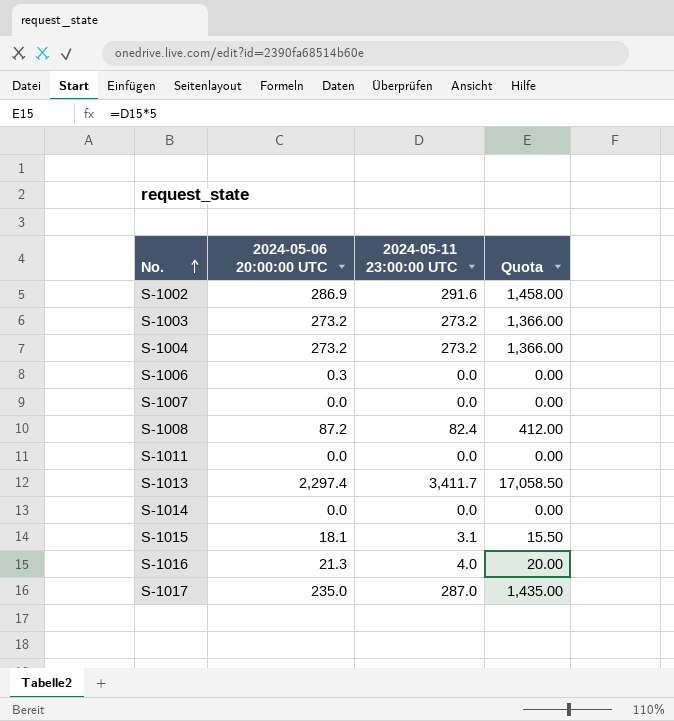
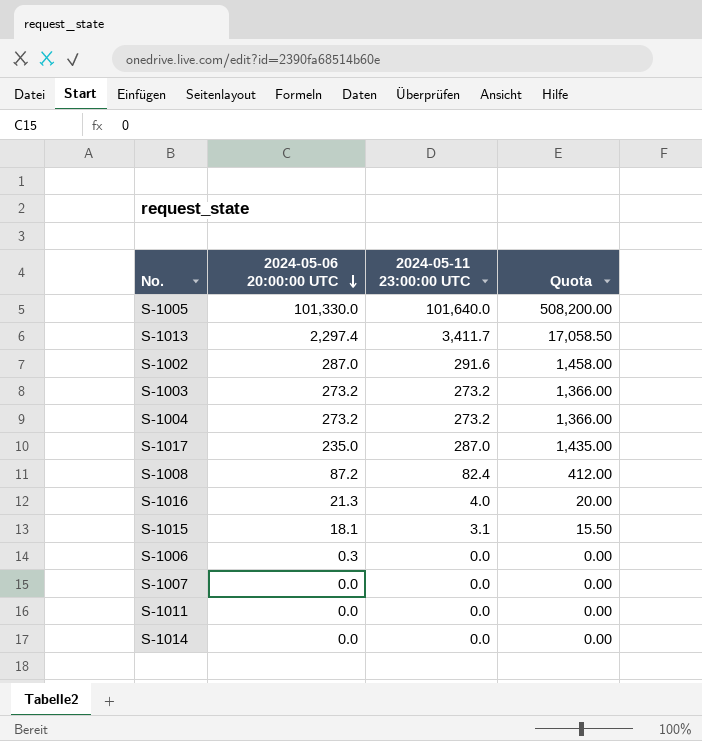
row order: No. ascending -> 2024-05-06 20:00:00 UTC descending
row S-1005: none -> 101,330.0 | 101,640.0 | 508,200.00
S-1002 | 2024-05-06 20:00:00 UTC: 286.9 -> 287.0

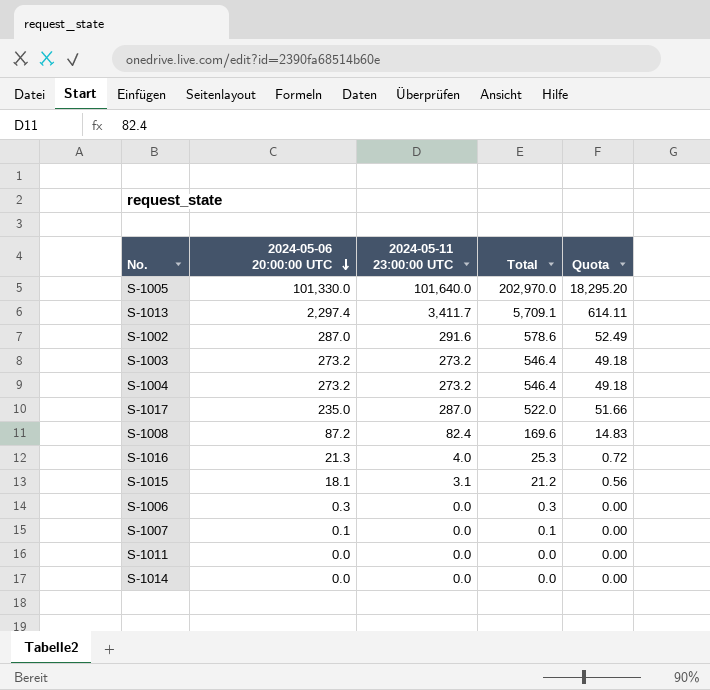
column Total | formula: none -> [2024-05-06 20:00:00 UTC] + [2024-05-11 23:00:00 UTC]
column Quota | formula: [2024-05-11 23:00:00 UTC] * 5 -> [2024-05-11 23:00:00 UTC] * 0.18
S-1007 | 2024-05-06 20:00:00 UTC: 0.0 -> 0.1

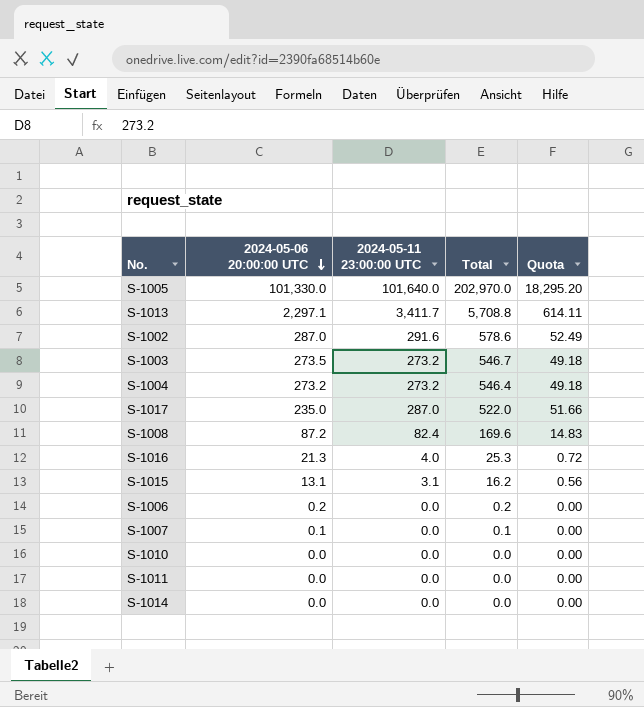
S-1013 | 2024-05-06 20:00:00 UTC: 2,297.4 -> 2,297.1
S-1013 | Total: 5,709.1 -> 5,708.8
S-1003 | 2024-05-06 20:00:00 UTC: 273.2 -> 273.5
S-1003 | Total: 546.4 -> 546.7
S-1015 | 2024-05-06 20:00:00 UTC: 18.1 -> 13.1
S-1015 | Total: 21.2 -> 16.2
S-1006 | 2024-05-06 20:00:00 UTC: 0.3 -> 0.2
S-1006 | Total: 0.3 -> 0.2
row S-1010: none -> 0.0 | 0.0 | 0.0 | 0.00

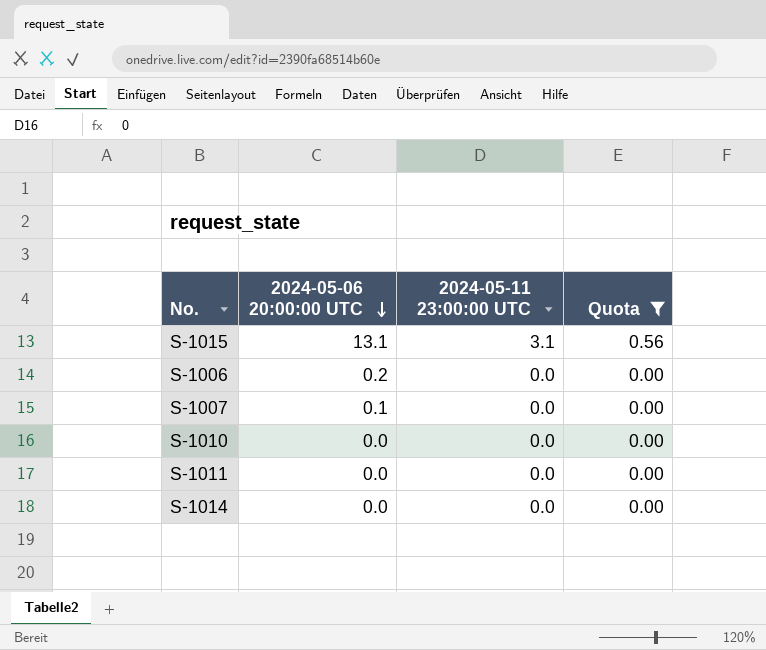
filter: none -> Quota <= 0.56
column Total | formula: [2024-05-06 20:00:00 UTC] + [2024-05-11 23:00:00 UTC] -> none

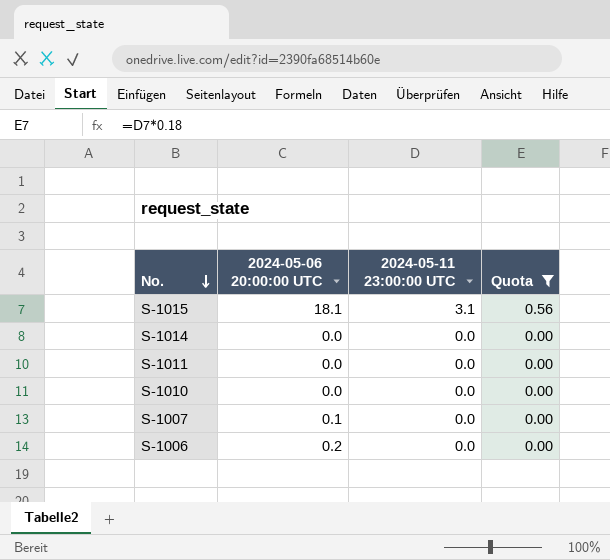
row order: 2024-05-06 20:00:00 UTC descending -> No. descending
S-1015 | 2024-05-06 20:00:00 UTC: 13.1 -> 18.1

